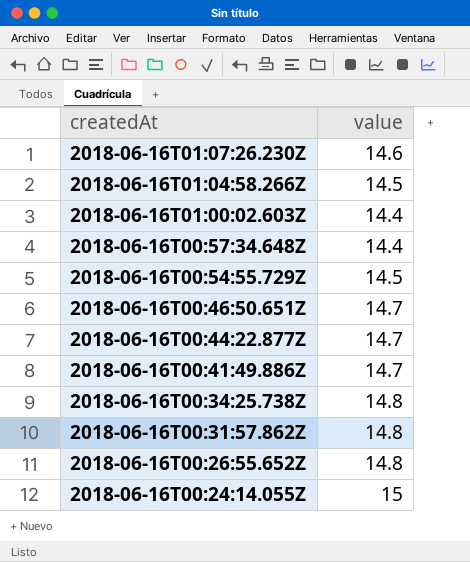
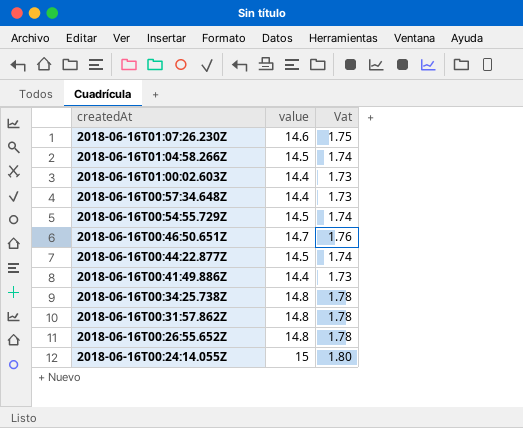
column Vat | formula: none -> [value] * 0.12
2018-06-16T00:44:22.877Z | value: 14.7 -> 14.5
2018-06-16T00:41:49.886Z | value: 14.7 -> 14.4

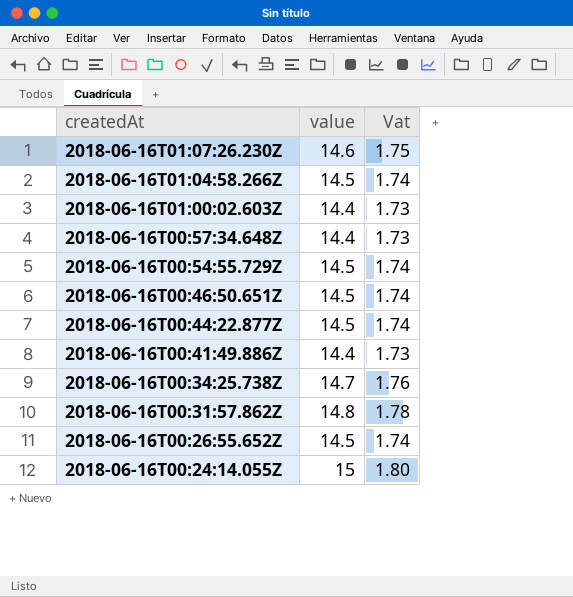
2018-06-16T00:46:50.651Z | value: 14.7 -> 14.5
2018-06-16T00:46:50.651Z | Vat: 1.76 -> 1.74
2018-06-16T00:34:25.738Z | value: 14.8 -> 14.7
2018-06-16T00:34:25.738Z | Vat: 1.78 -> 1.76
2018-06-16T00:26:55.652Z | value: 14.8 -> 14.5
2018-06-16T00:26:55.652Z | Vat: 1.78 -> 1.74

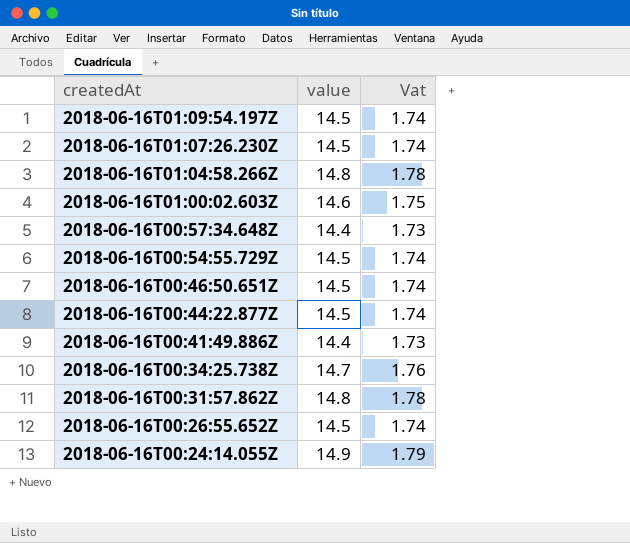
row 2018-06-16T01:09:54.197Z: none -> 14.5 | 1.74
2018-06-16T01:07:26.230Z | value: 14.6 -> 14.5
2018-06-16T01:07:26.230Z | Vat: 1.75 -> 1.74
2018-06-16T01:04:58.266Z | value: 14.5 -> 14.8
2018-06-16T01:04:58.266Z | Vat: 1.74 -> 1.78
2018-06-16T01:00:02.603Z | value: 14.4 -> 14.6
2018-06-16T01:00:02.603Z | Vat: 1.73 -> 1.75
2018-06-16T00:24:14.055Z | value: 15 -> 14.9
2018-06-16T00:24:14.055Z | Vat: 1.80 -> 1.79

